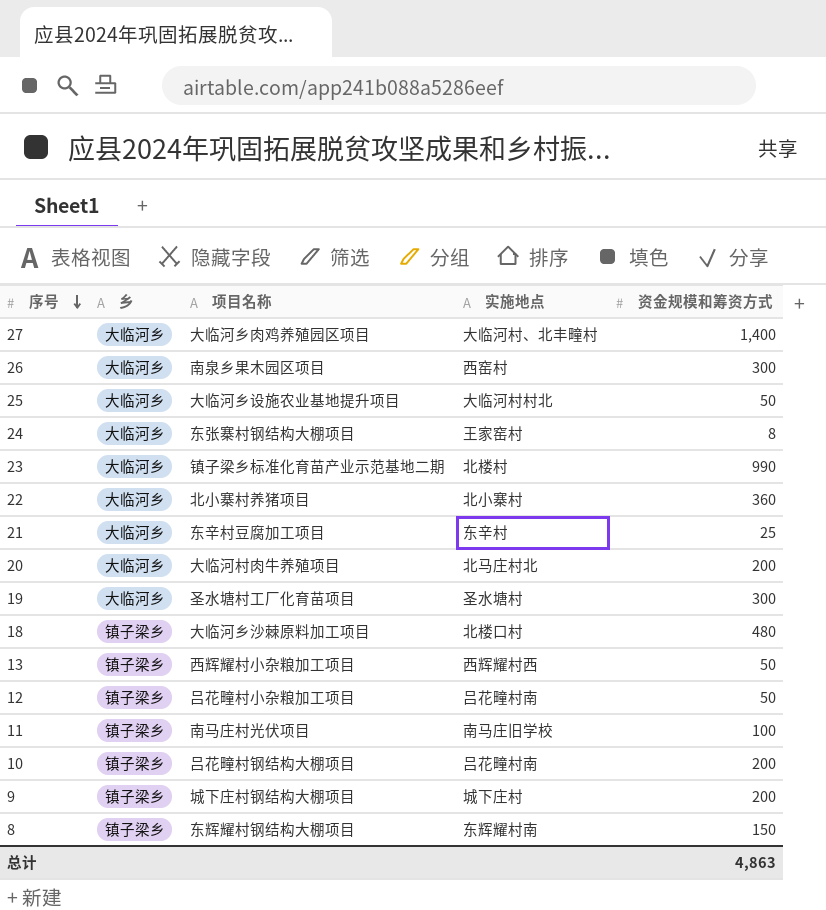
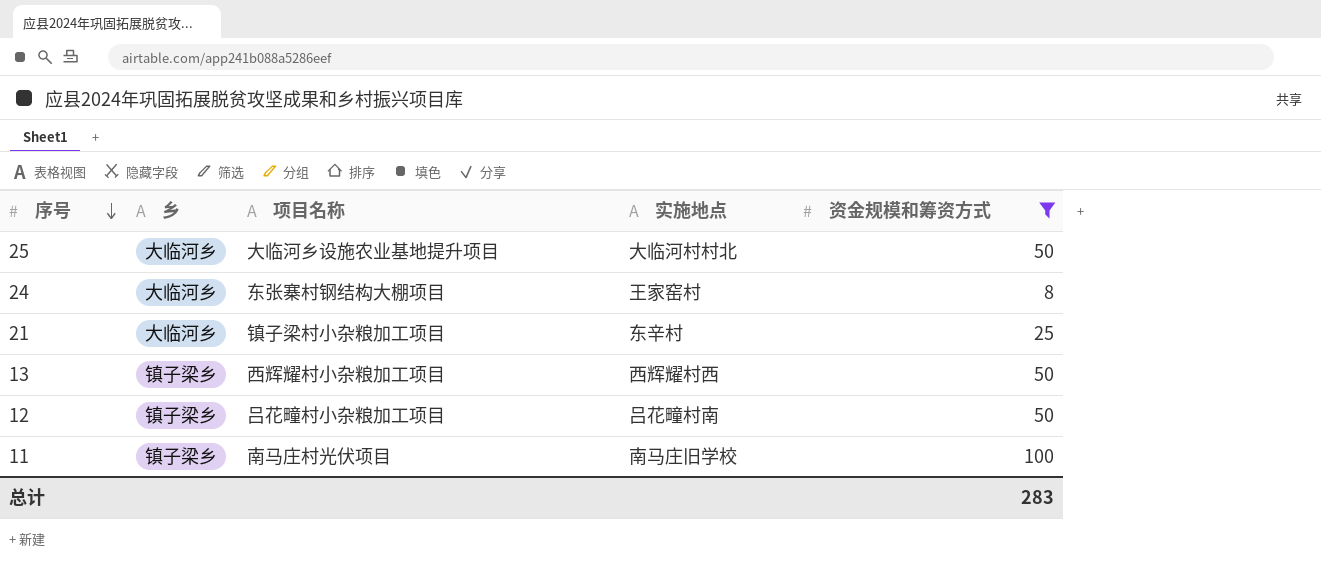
filter: none -> 资金规模和筹资方式 <= 100
21 | 项目名称: 东辛村豆腐加工项目 -> 镇子梁村小杂粮加工项目
总计 | 资金规模和筹资方式: 4,863 -> 283

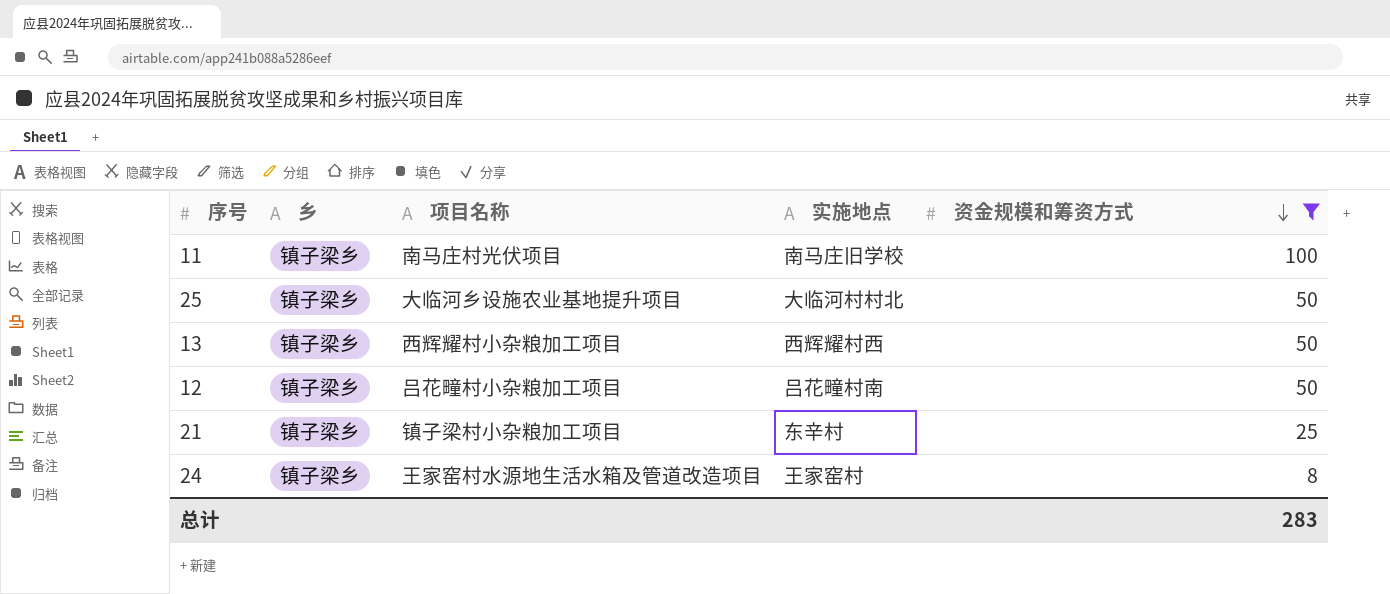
row order: 序号 descending -> 资金规模和筹资方式 descending
25 | 乡: 大临河乡 -> 镇子梁乡
21 | 乡: 大临河乡 -> 镇子梁乡
24 | 乡: 大临河乡 -> 镇子梁乡
24 | 项目名称: 东张寨村钢结构大棚项目 -> 王家窑村水源地生活水箱及管道改造项目

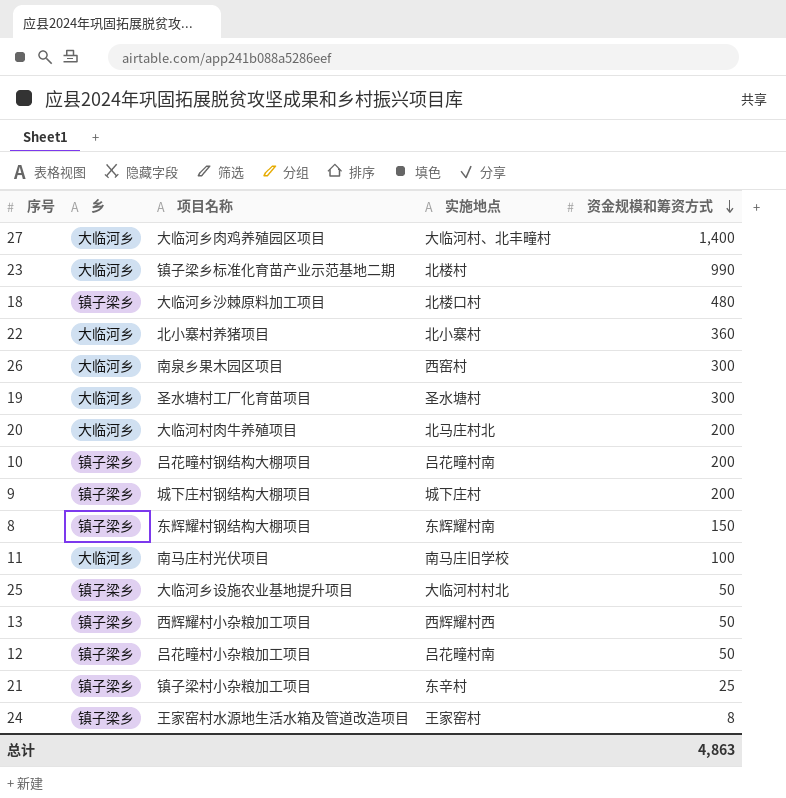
filter: 资金规模和筹资方式 <= 100 -> none
11 | 乡: 镇子梁乡 -> 大临河乡
总计 | 资金规模和筹资方式: 283 -> 4,863

